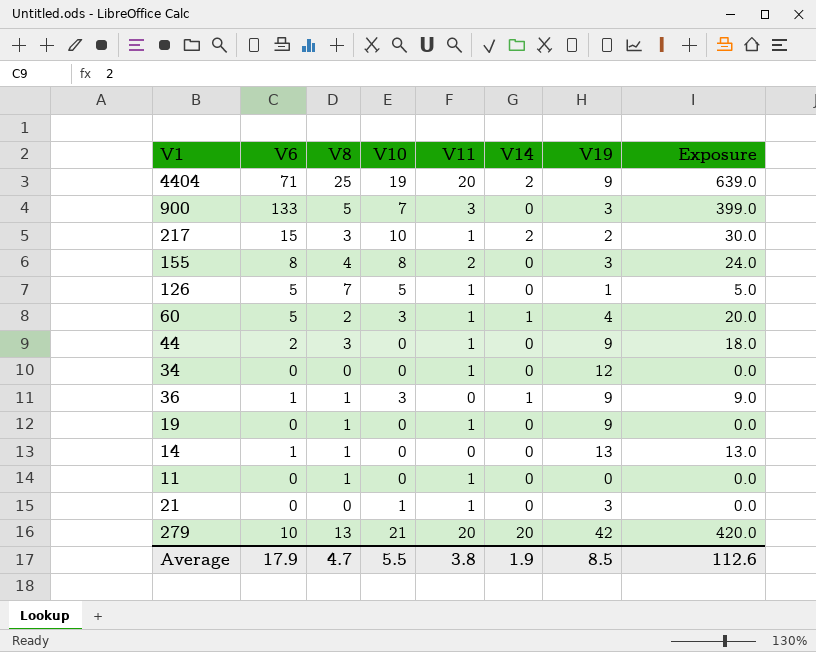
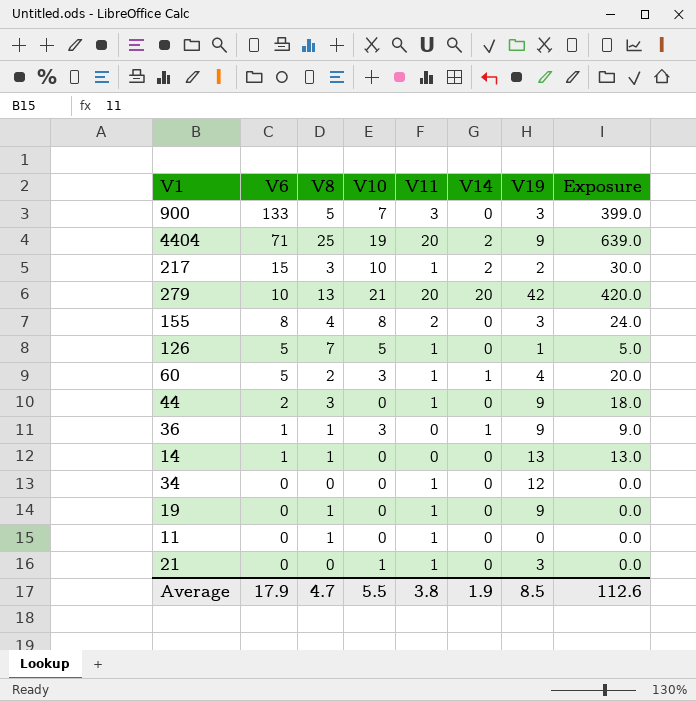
row order: none -> V6 descending

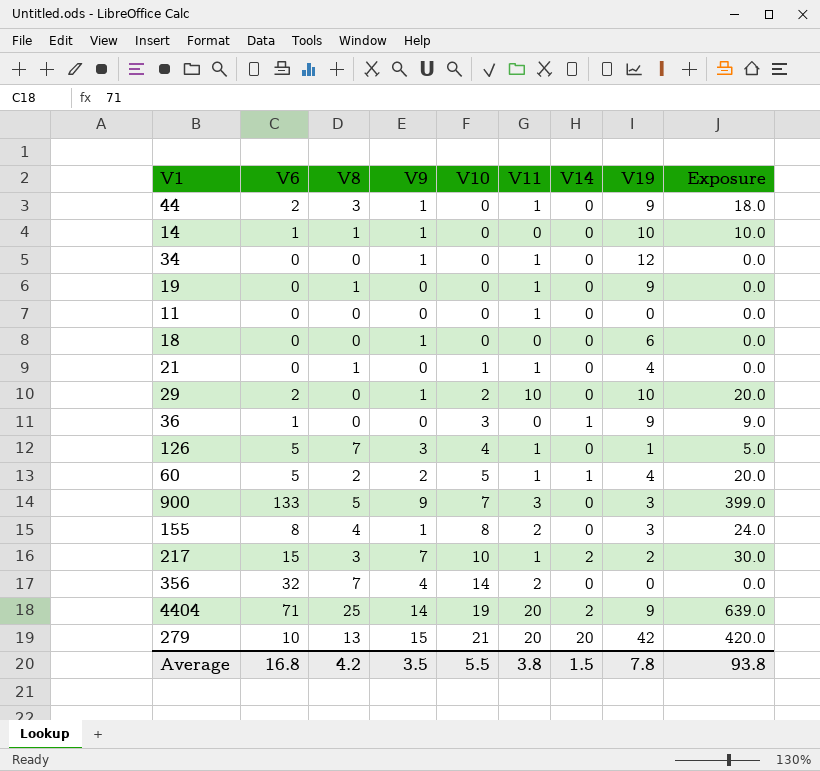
row order: V6 descending -> V10 ascending
column V9 | position: none -> 4
14 | V19: 13 -> 10
14 | Exposure: 13.0 -> 10.0
11 | V8: 1 -> 0
row 18: none -> 0 | 0 | 1 | 0 | 0 | 0 | 6 | 0.0
21 | V8: 0 -> 1
21 | V19: 3 -> 4
row 29: none -> 2 | 0 | 1 | 2 | 10 | 0 | 10 | 20.0
36 | V8: 1 -> 0
126 | V10: 5 -> 4
60 | V10: 3 -> 5
row 356: none -> 32 | 7 | 4 | 14 | 2 | 0 | 0 | 0.0
Average | V6: 17.9 -> 16.8
Average | V8: 4.7 -> 4.2
Average | V14: 1.9 -> 1.5
Average | V19: 8.5 -> 7.8
Average | Exposure: 112.6 -> 93.8

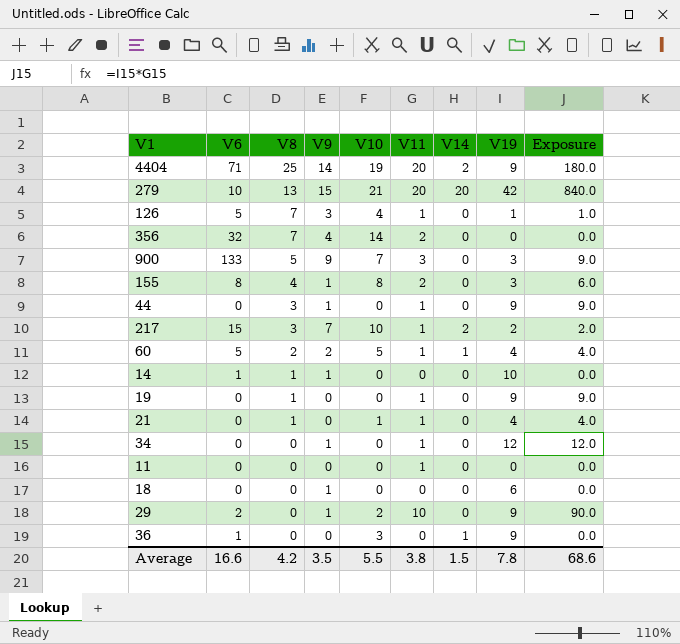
row order: V10 ascending -> V8 descending
column Exposure | formula: [V6] * [V19] -> [V11] * [V19]
44 | V6: 2 -> 0
29 | V19: 10 -> 9
Average | V6: 16.8 -> 16.6
Average | Exposure: 93.8 -> 68.6

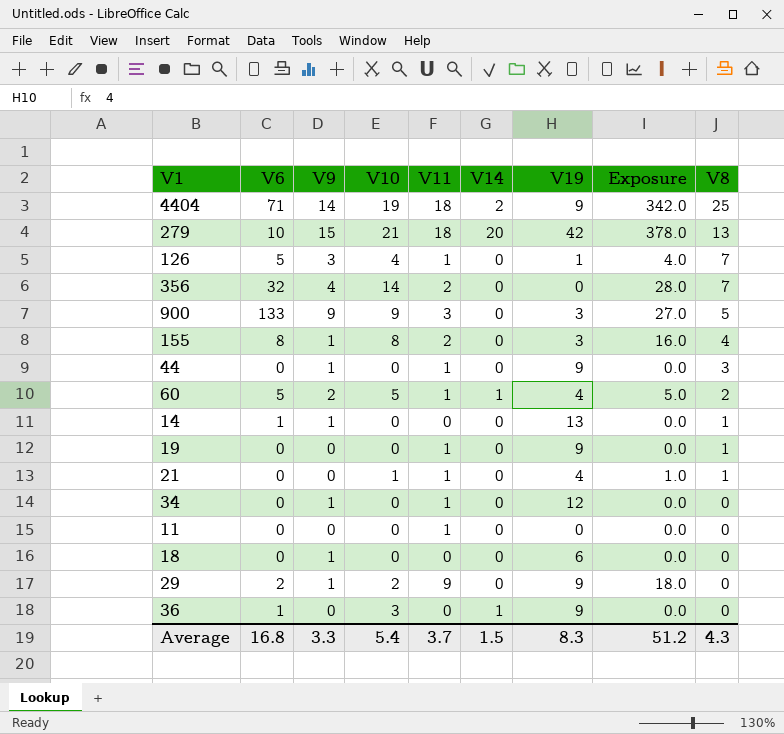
column Exposure | formula: [V11] * [V19] -> [V10] * [V11]
column V8 | position: 3 -> 9
row 217: 15 | 3 | 7 | 10 | 1 | 2 | 2 | 2.0 -> none
4404 | V11: 20 -> 18
279 | V11: 20 -> 18
900 | V10: 7 -> 9
14 | V19: 10 -> 13
29 | V11: 10 -> 9
Average | V6: 16.6 -> 16.8
Average | V9: 3.5 -> 3.3
Average | V10: 5.5 -> 5.4
Average | V11: 3.8 -> 3.7
Average | V19: 7.8 -> 8.3
Average | Exposure: 68.6 -> 51.2
Average | V8: 4.2 -> 4.3

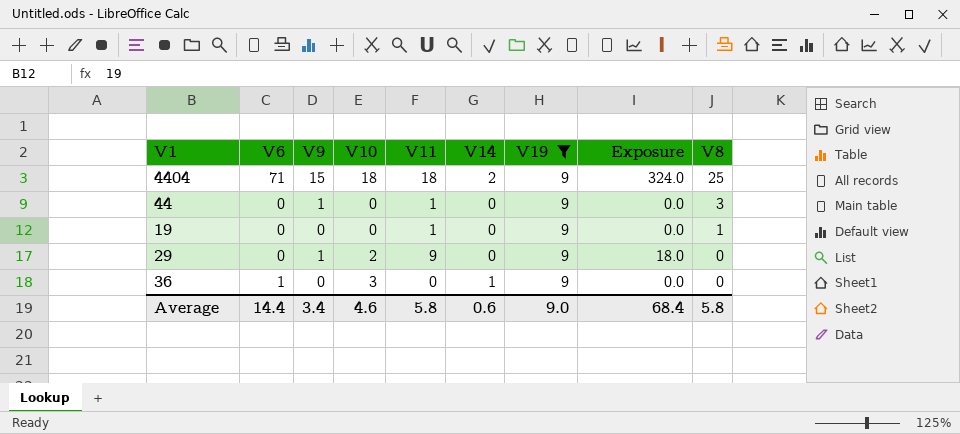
filter: none -> V19 = 9
4404 | V9: 14 -> 15
4404 | V10: 19 -> 18
4404 | Exposure: 342.0 -> 324.0
29 | V6: 2 -> 0
Average | V6: 16.8 -> 14.4
Average | V9: 3.3 -> 3.4
Average | V10: 5.4 -> 4.6
Average | V11: 3.7 -> 5.8
Average | V14: 1.5 -> 0.6
Average | V19: 8.3 -> 9.0
Average | Exposure: 51.2 -> 68.4
Average | V8: 4.3 -> 5.8

